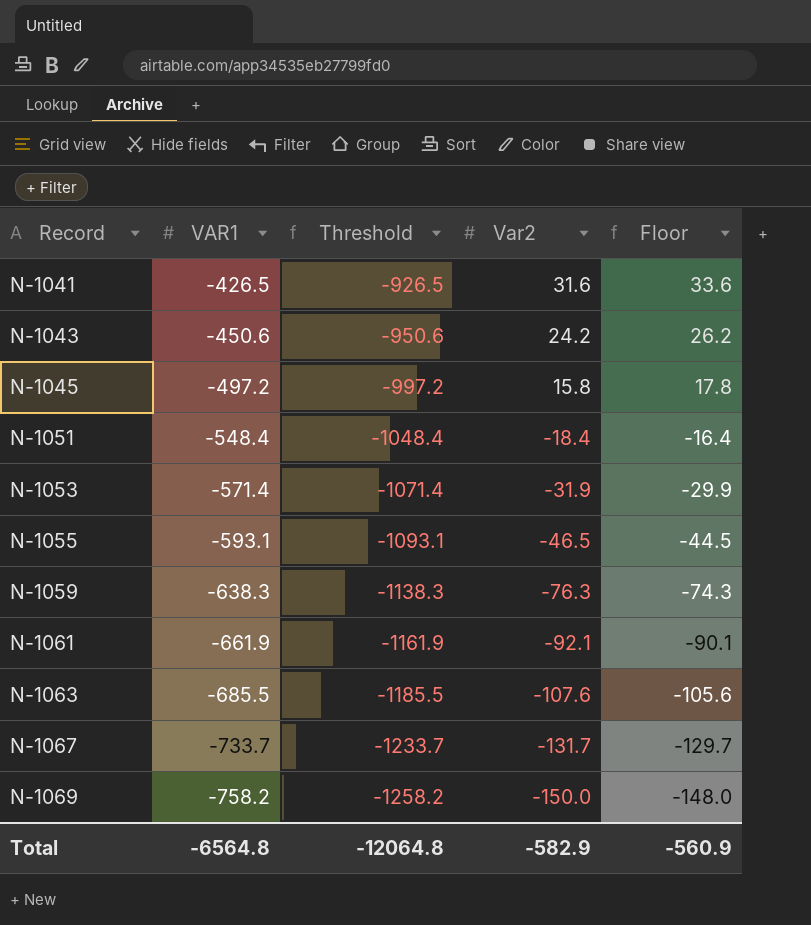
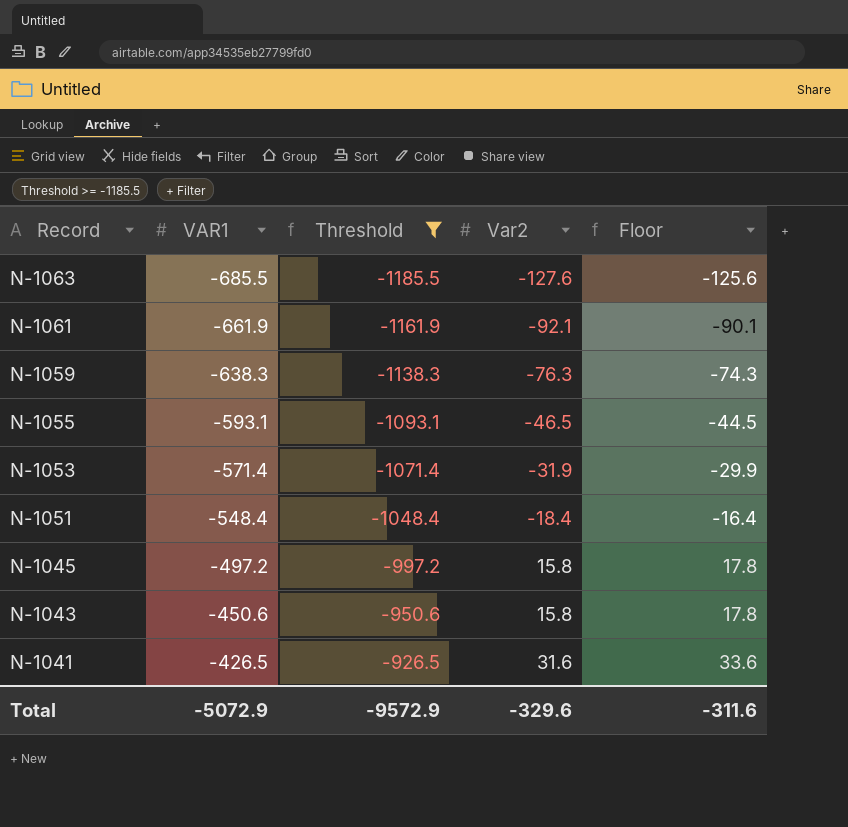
filter: none -> Threshold >= -1185.5
row order: Record ascending -> Record descending
N-1063 | Var2: -107.6 -> -127.6
N-1063 | Floor: -105.6 -> -125.6
N-1043 | Var2: 24.2 -> 15.8
N-1043 | Floor: 26.2 -> 17.8
Total | VAR1: -6564.8 -> -5072.9
Total | Threshold: -12064.8 -> -9572.9
Total | Var2: -582.9 -> -329.6
Total | Floor: -560.9 -> -311.6

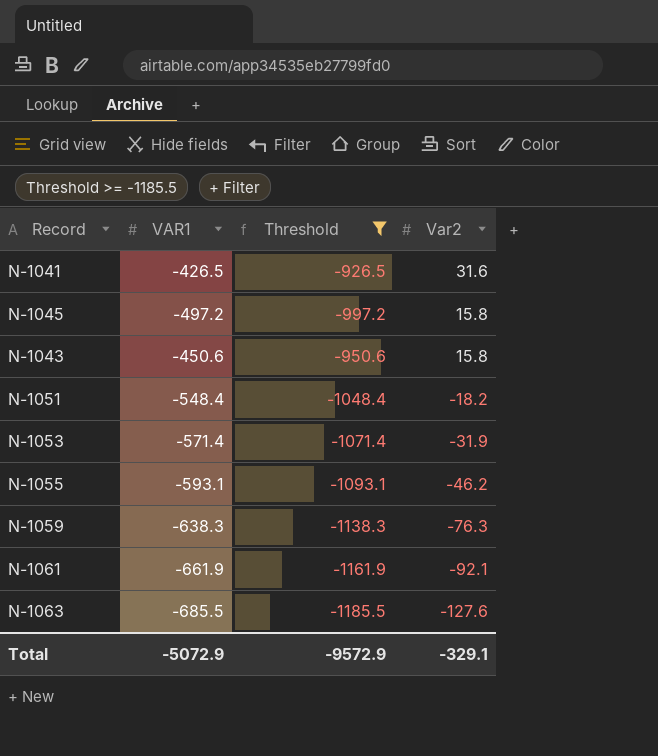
row order: Record descending -> Var2 descending
column Floor | formula: [Var2] + 2 -> none
N-1051 | Var2: -18.4 -> -18.2
N-1055 | Var2: -46.5 -> -46.2
Total | Var2: -329.6 -> -329.1

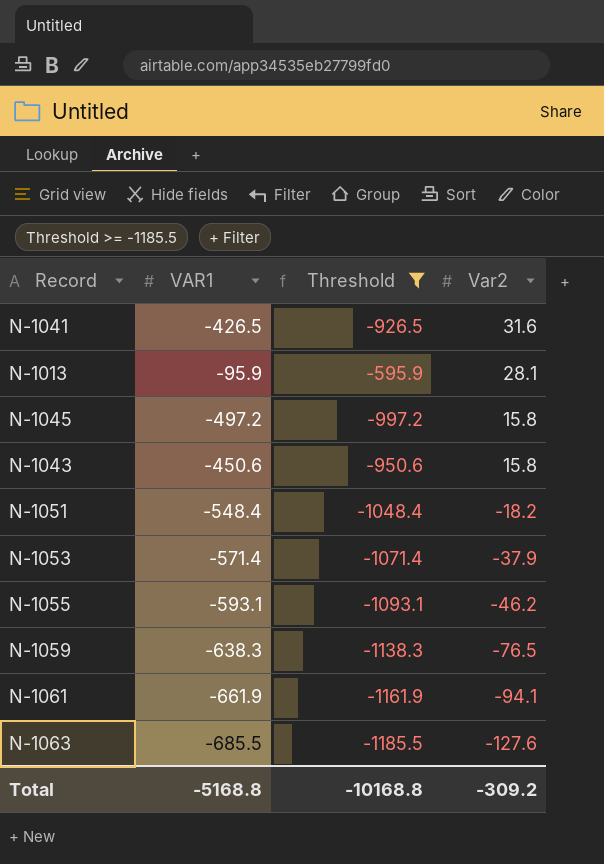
row N-1013: none -> -95.9 | -595.9 | 28.1
N-1053 | Var2: -31.9 -> -37.9
N-1059 | Var2: -76.3 -> -76.5
N-1061 | Var2: -92.1 -> -94.1
Total | VAR1: -5072.9 -> -5168.8
Total | Threshold: -9572.9 -> -10168.8
Total | Var2: -329.1 -> -309.2

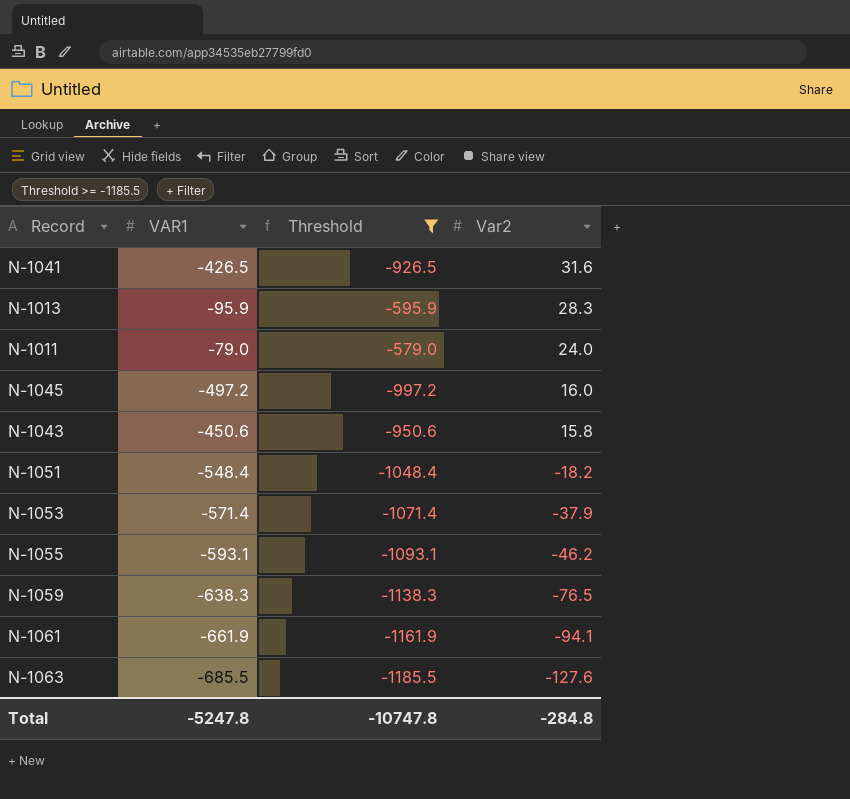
N-1013 | Var2: 28.1 -> 28.3
row N-1011: none -> -79.0 | -579.0 | 24.0
N-1045 | Var2: 15.8 -> 16.0
Total | VAR1: -5168.8 -> -5247.8
Total | Threshold: -10168.8 -> -10747.8
Total | Var2: -309.2 -> -284.8

